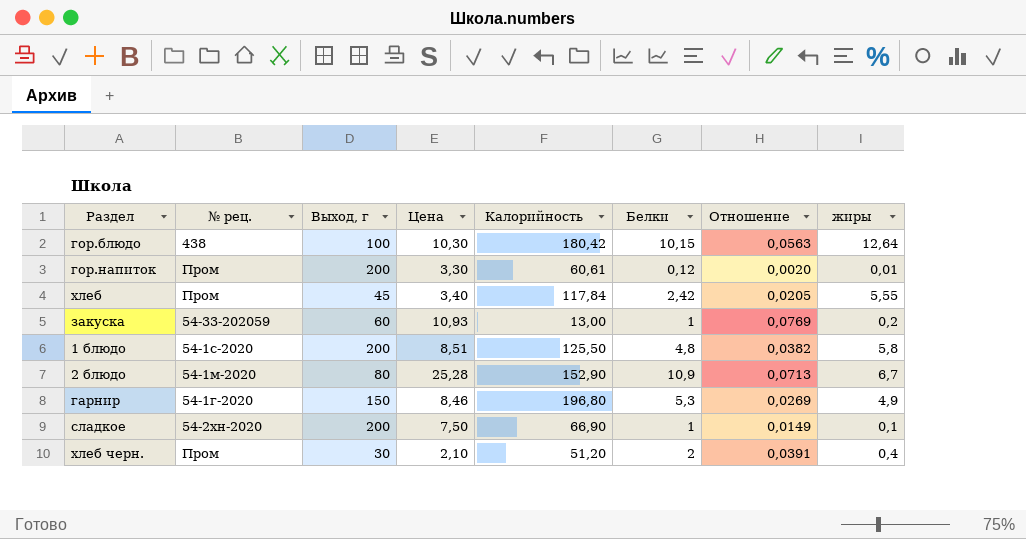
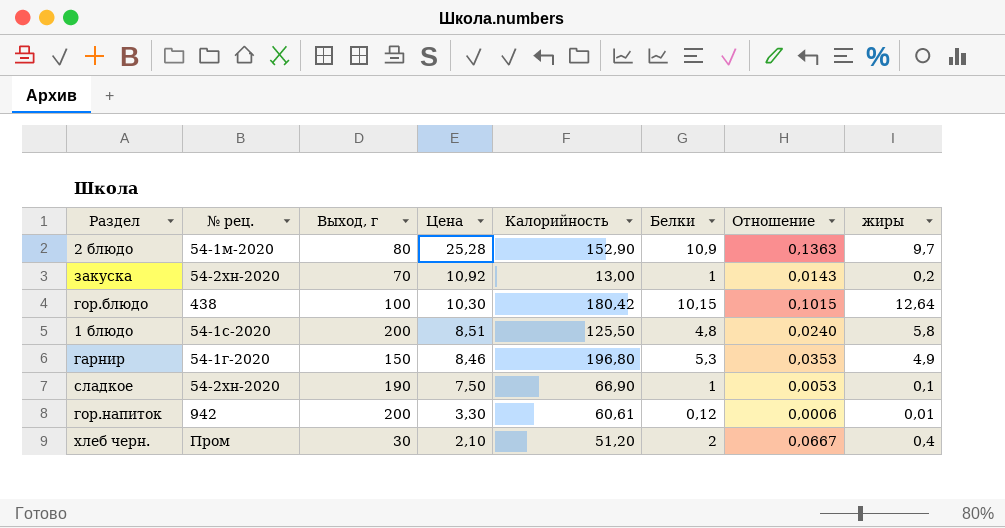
row order: none -> Цена descending
column Отношение | formula: [Белки] / [Калорийность] -> [Белки] / [Выход, г]
row хлеб: Пром | 45 | 3,40 | 117,84 | 2,42 | 0,0205 | 5,55 -> none
2 блюдо | жиры: 6,7 -> 9,7
закуска | № рец.: 54-33-202059 -> 54-2хн-2020
закуска | Выход, г: 60 -> 70
закуска | Цена: 10,93 -> 10,92
сладкое | Выход, г: 200 -> 190
гор.напиток | № рец.: Пром -> 942

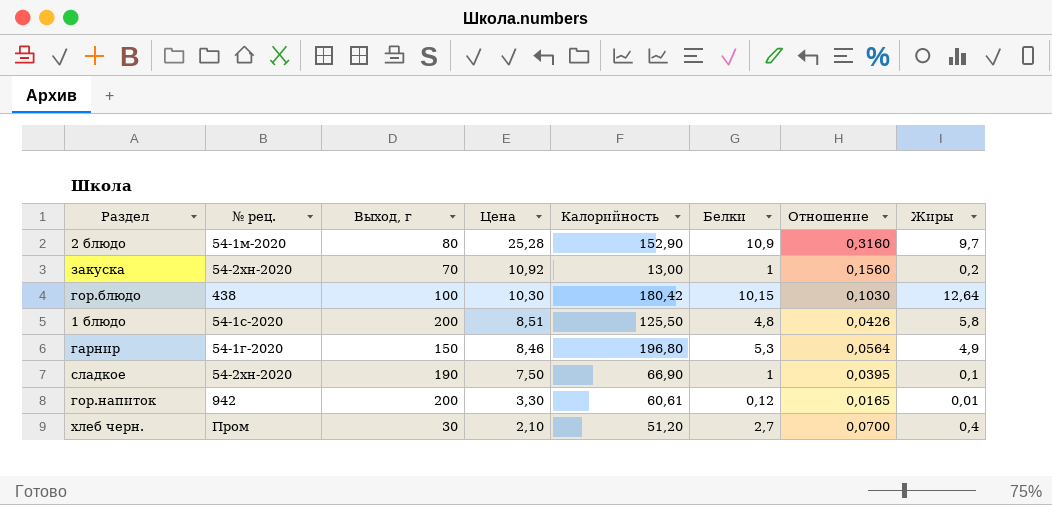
column Отношение | formula: [Белки] / [Выход, г] -> [Цена] / [Выход, г]
column name: жиры -> Жиры
хлеб черн. | Белки: 2 -> 2,7

